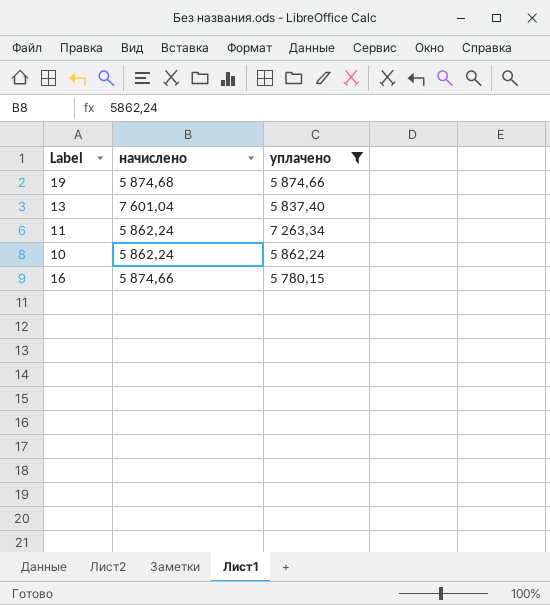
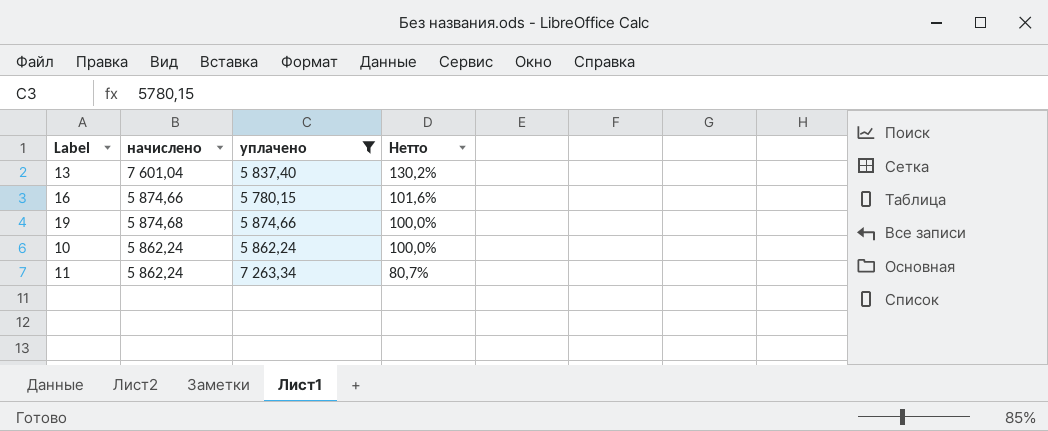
row order: none -> Нетто descending
column Нетто | formula: none -> [начислено] / [уплачено]

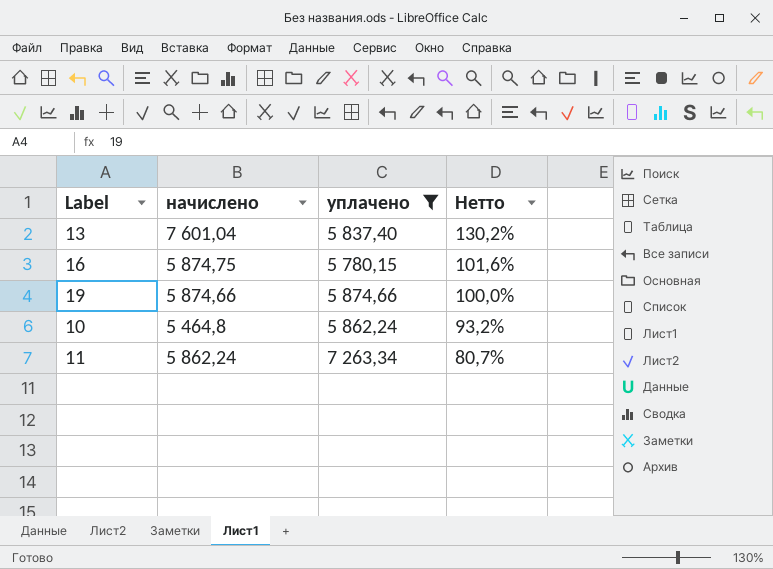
16 | начислено: 5 874,66 -> 5 874,75
19 | начислено: 5 874,68 -> 5 874,66
10 | начислено: 5 862,24 -> 5 464,8
10 | Нетто: 100,0% -> 93,2%

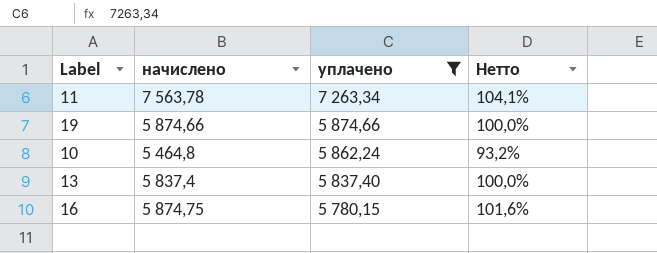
row order: Нетто descending -> уплачено descending
11 | начислено: 5 862,24 -> 7 563,78
11 | Нетто: 80,7% -> 104,1%
13 | начислено: 7 601,04 -> 5 837,4
13 | Нетто: 130,2% -> 100,0%

